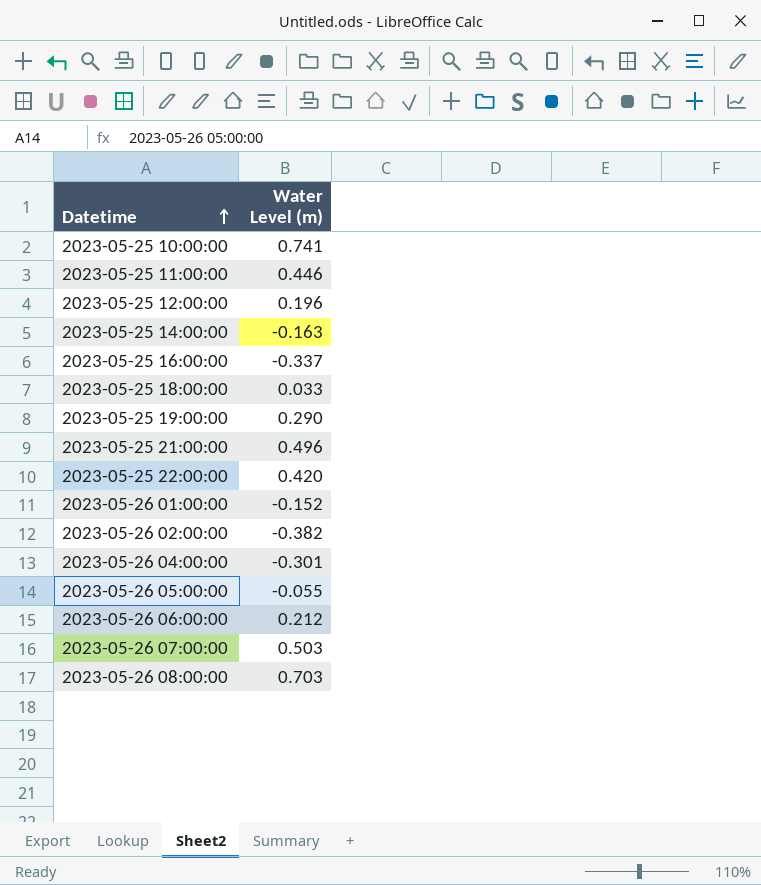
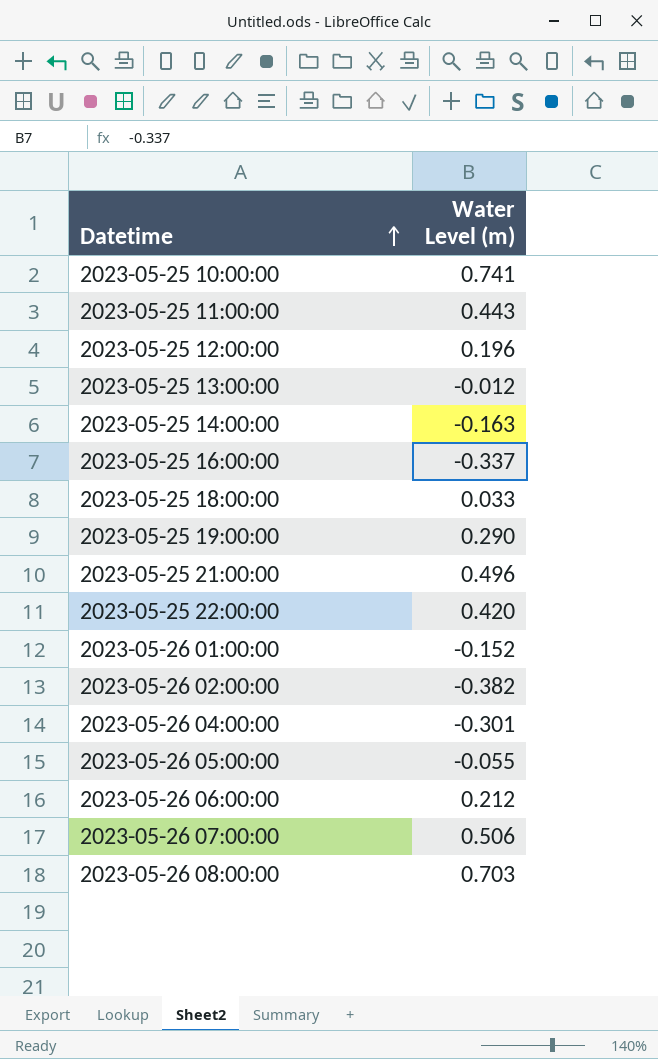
2023-05-25 11:00:00 | Water Level (m): 0.446 -> 0.443
row 2023-05-25 13:00:00: none -> -0.012
2023-05-26 07:00:00 | Water Level (m): 0.503 -> 0.506

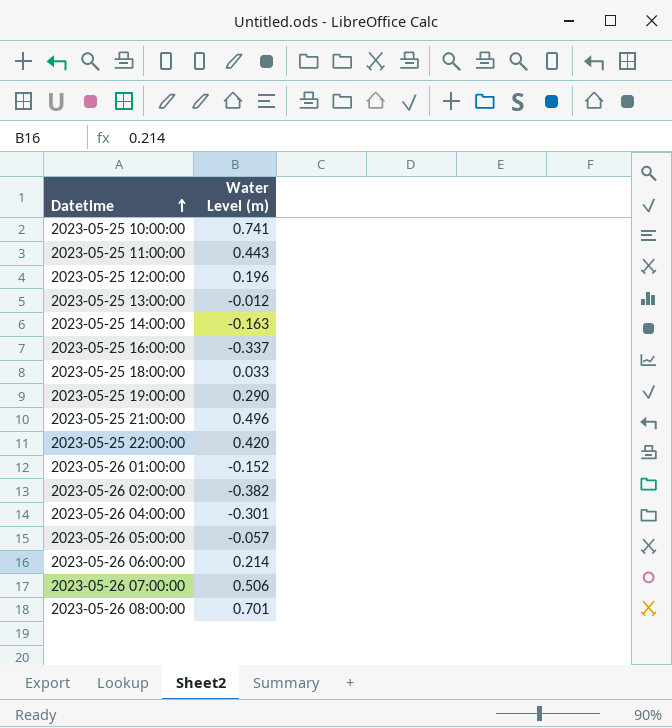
2023-05-26 05:00:00 | Water Level (m): -0.055 -> -0.057
2023-05-26 06:00:00 | Water Level (m): 0.212 -> 0.214
2023-05-26 08:00:00 | Water Level (m): 0.703 -> 0.701

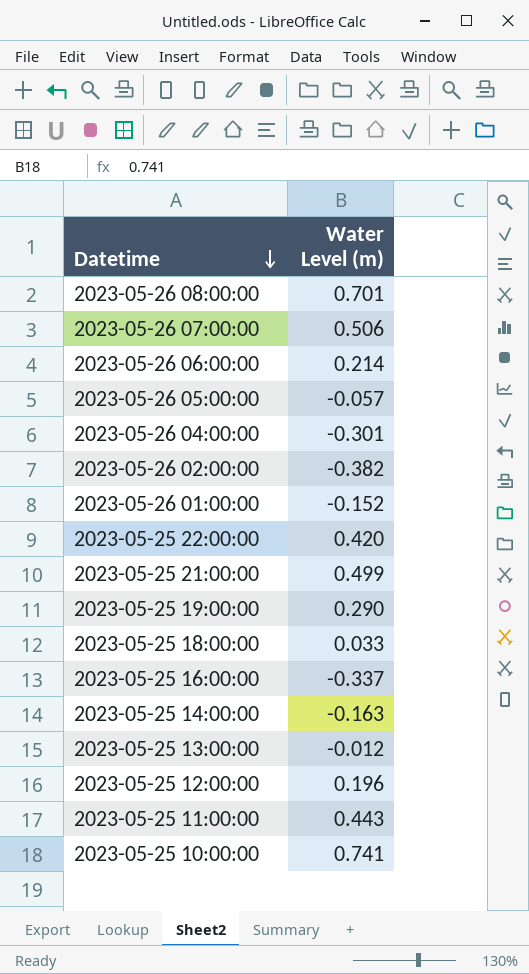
row order: Datetime ascending -> Datetime descending
2023-05-25 21:00:00 | Water Level (m): 0.496 -> 0.499

